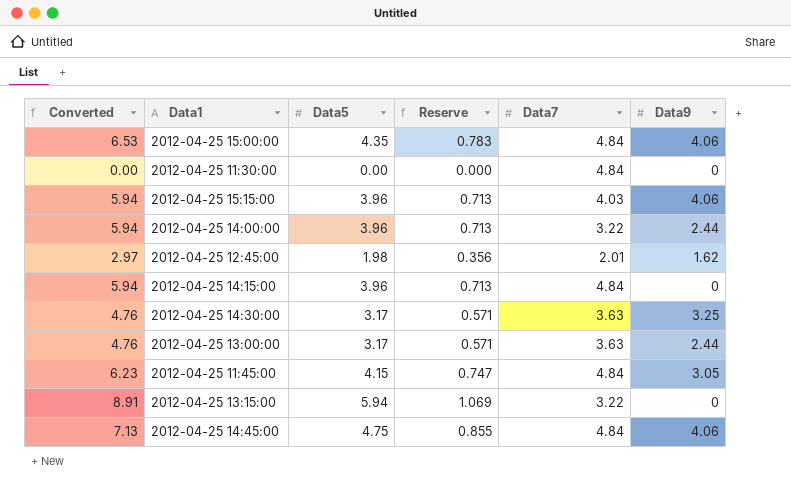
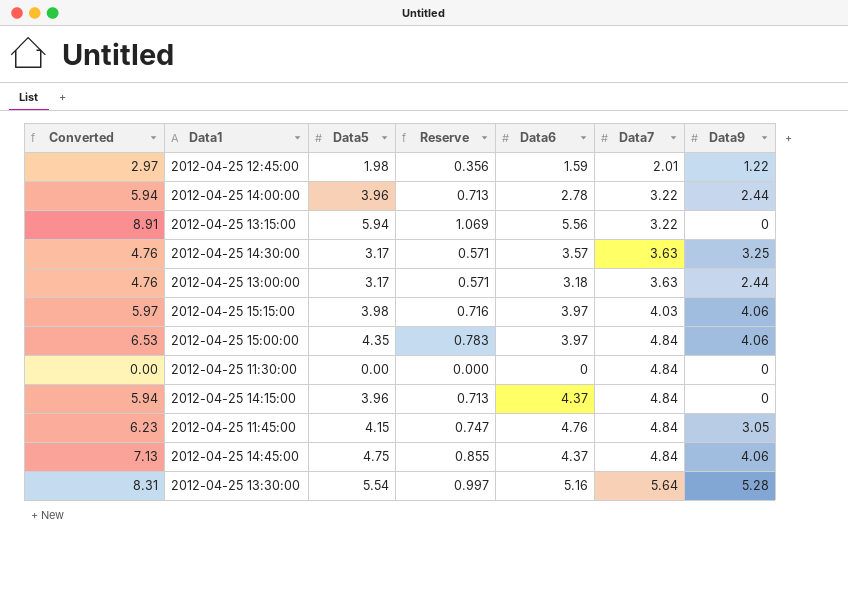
row order: none -> Data7 ascending
column Data6 | position: none -> 5
2012-04-25 12:45:00 | Data9: 1.62 -> 1.22
2012-04-25 15:15:00 | Converted: 5.94 -> 5.97
2012-04-25 15:15:00 | Data5: 3.96 -> 3.98
2012-04-25 15:15:00 | Reserve: 0.713 -> 0.716
row 2012-04-25 13:30:00: none -> 8.31 | 5.54 | 0.997 | 5.16 | 5.64 | 5.28

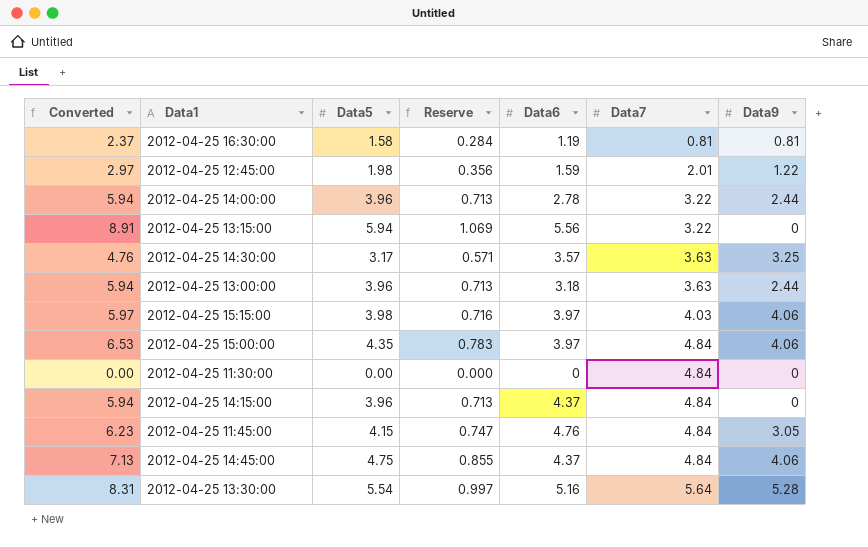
row 2012-04-25 16:30:00: none -> 2.37 | 1.58 | 0.284 | 1.19 | 0.81 | 0.81
2012-04-25 13:00:00 | Converted: 4.76 -> 5.94
2012-04-25 13:00:00 | Data5: 3.17 -> 3.96
2012-04-25 13:00:00 | Reserve: 0.571 -> 0.713

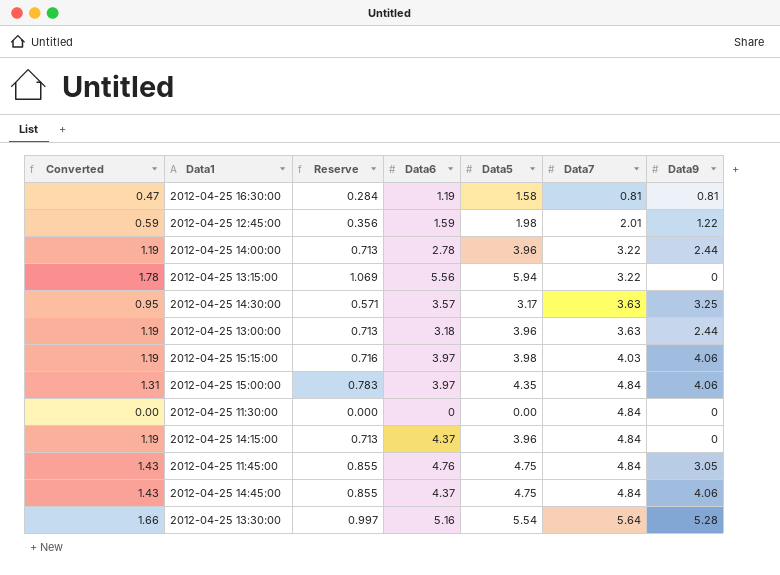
column Converted | formula: [Data5] * 1.5 -> [Data5] * 0.3
column Data5 | position: 3 -> 5
2012-04-25 11:45:00 | Reserve: 0.747 -> 0.855
2012-04-25 11:45:00 | Data5: 4.15 -> 4.75

